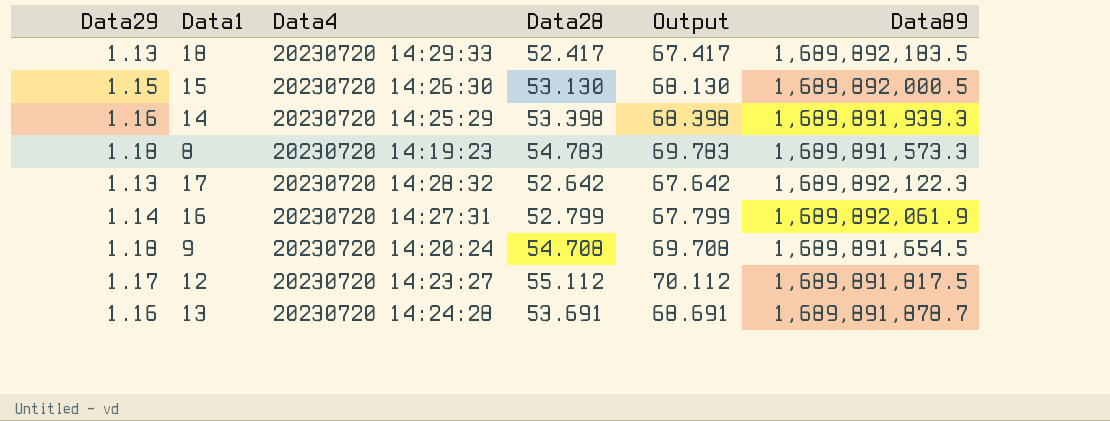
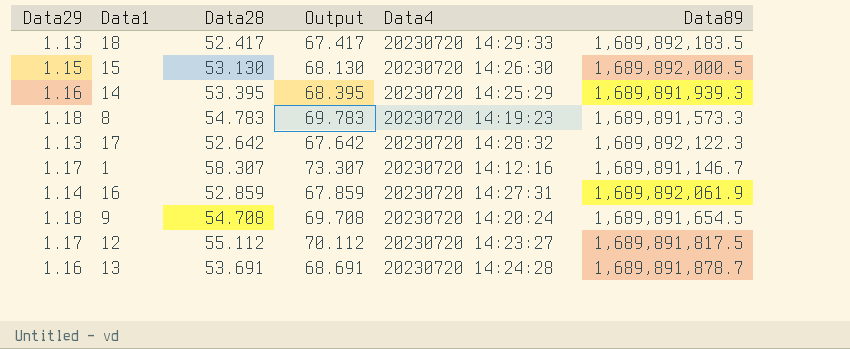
column Data4 | position: 3 -> 5
14 | Data28: 53.398 -> 53.395
14 | Output: 68.398 -> 68.395
row 1: none -> 1.17 | 58.307 | 73.307 | 20230720 14:12:16 | 1,689,891,146.7
16 | Data28: 52.799 -> 52.859
16 | Output: 67.799 -> 67.859

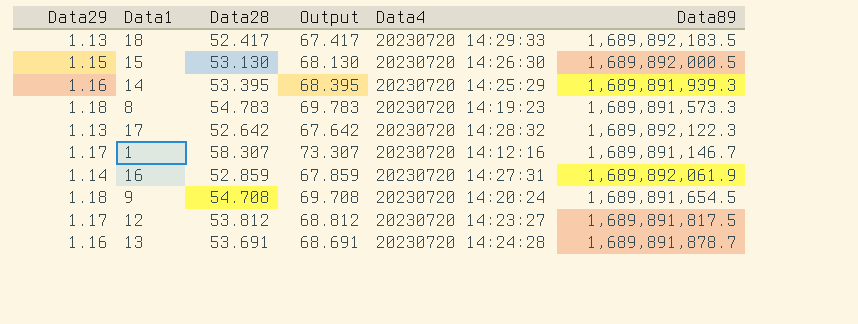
12 | Data28: 55.112 -> 53.812
12 | Output: 70.112 -> 68.812

